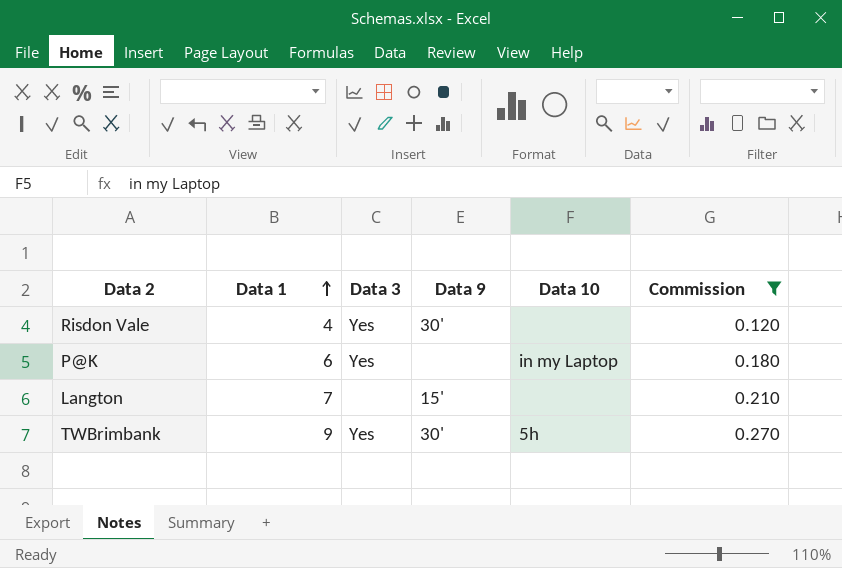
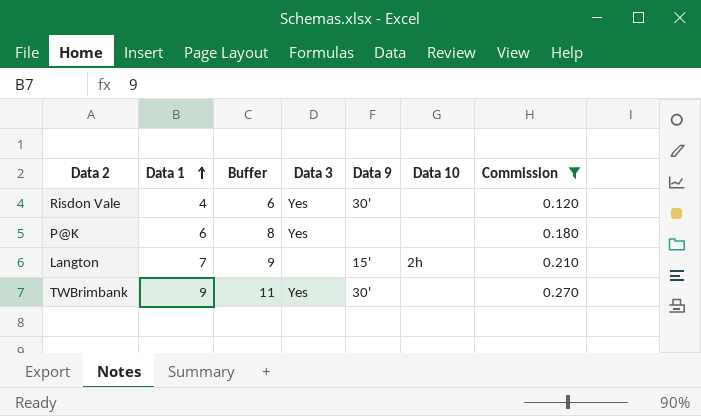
column Buffer | formula: none -> [Data 1] + 2
P@K | Data 10: in my Laptop -> none
Langton | Data 10: none -> 2h
TWBrimbank | Data 10: 5h -> none

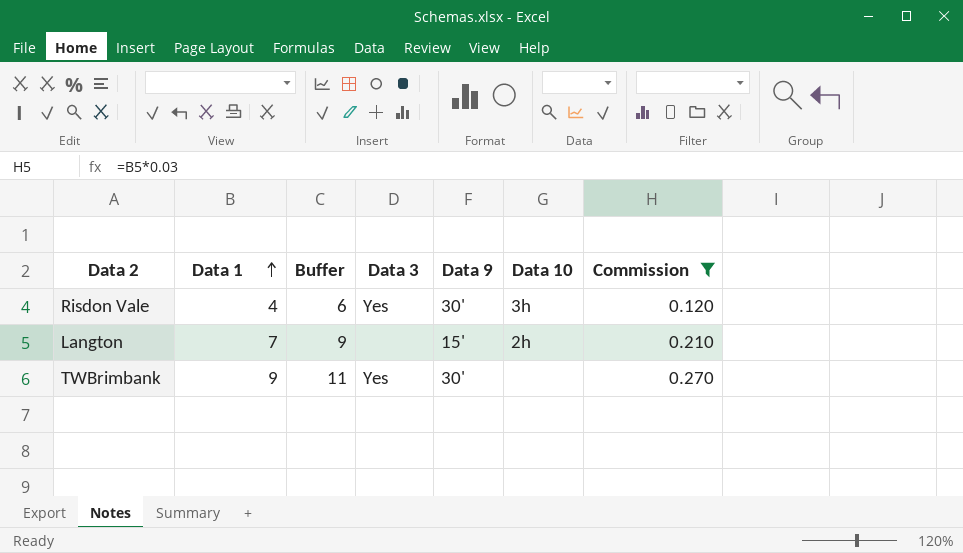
row P@K: 6 | 8 | Yes | none | none | 0.180 -> none
Risdon Vale | Data 10: none -> 3h

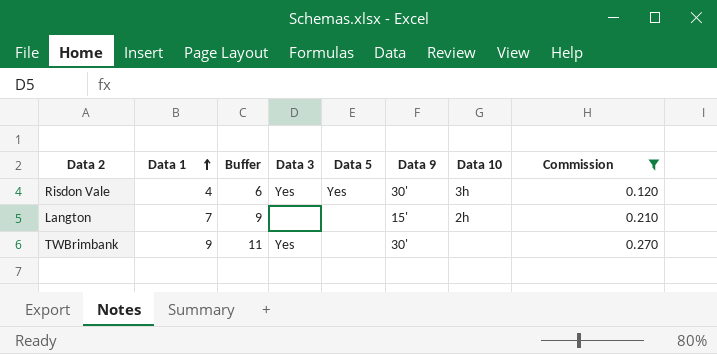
column Data 5 | position: none -> 5

